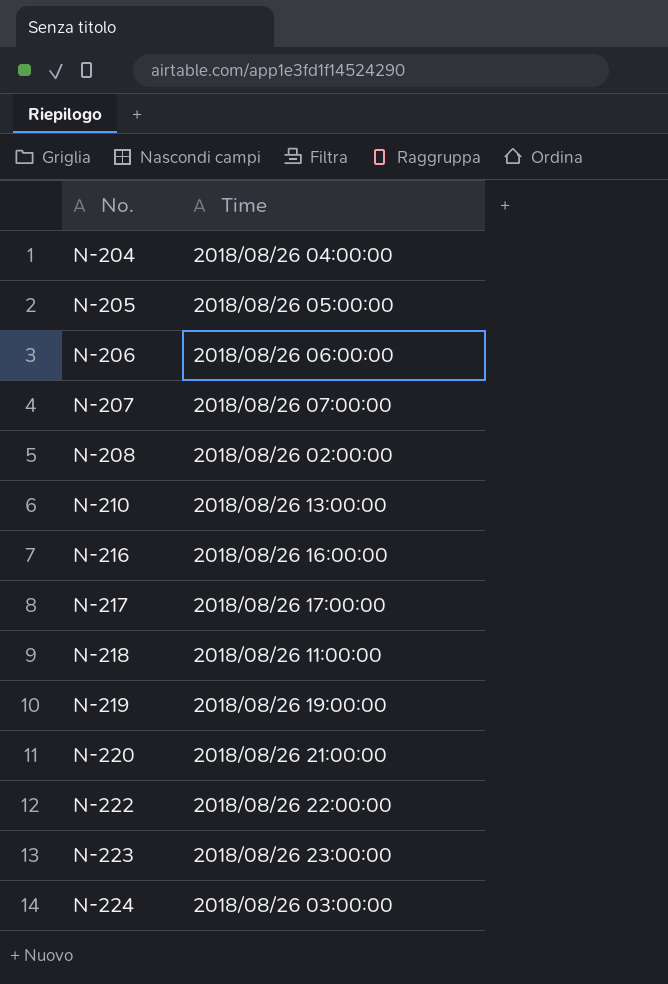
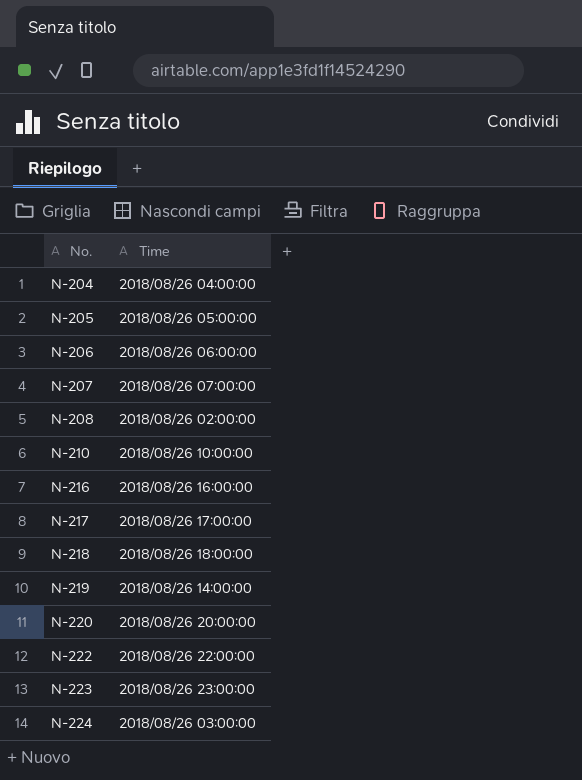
N-210 | Time: 2018/08/26 13:00:00 -> 2018/08/26 10:00:00
N-218 | Time: 2018/08/26 11:00:00 -> 2018/08/26 18:00:00
N-219 | Time: 2018/08/26 19:00:00 -> 2018/08/26 14:00:00
N-220 | Time: 2018/08/26 21:00:00 -> 2018/08/26 20:00:00

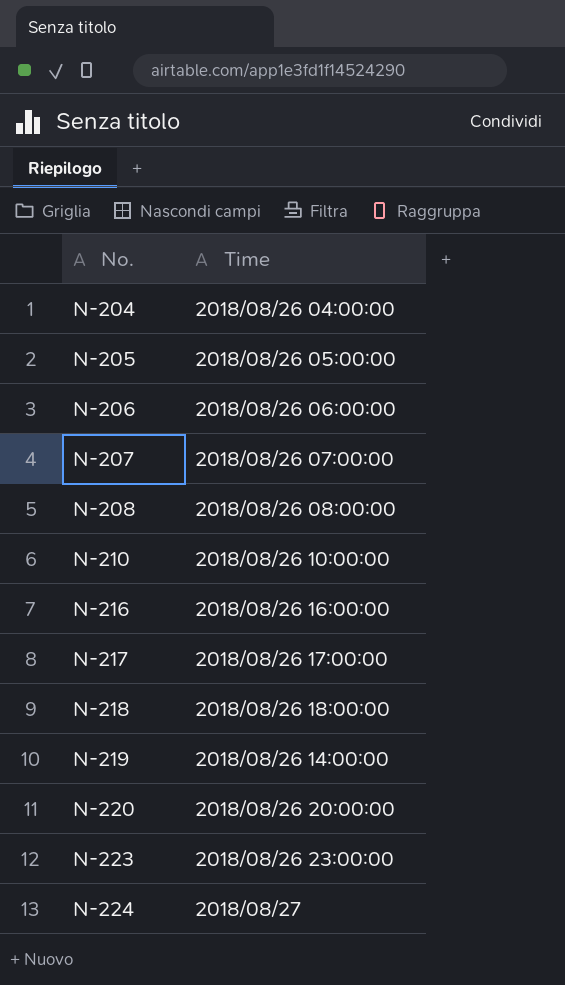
row N-222: 2018/08/26 22:00:00 -> none
N-208 | Time: 2018/08/26 02:00:00 -> 2018/08/26 08:00:00
N-224 | Time: 2018/08/26 03:00:00 -> 2018/08/27

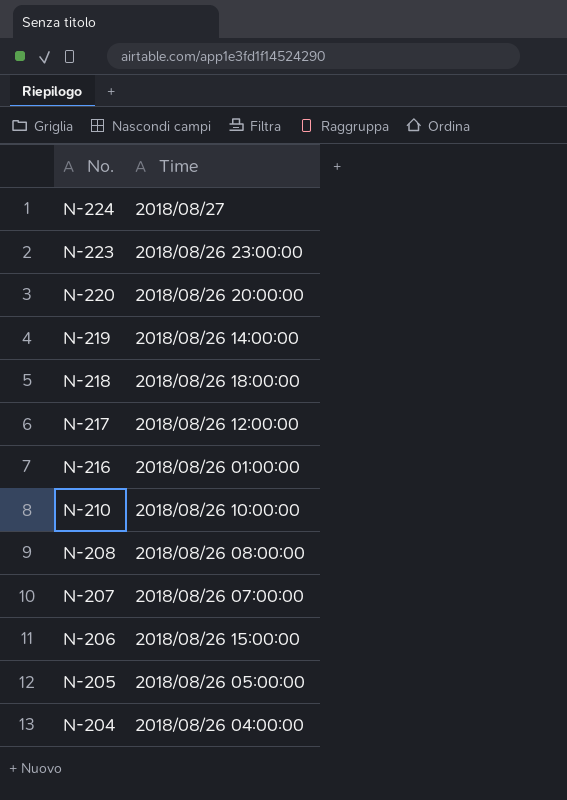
row order: No. ascending -> No. descending
N-217 | Time: 2018/08/26 17:00:00 -> 2018/08/26 12:00:00
N-216 | Time: 2018/08/26 16:00:00 -> 2018/08/26 01:00:00
N-206 | Time: 2018/08/26 06:00:00 -> 2018/08/26 15:00:00

